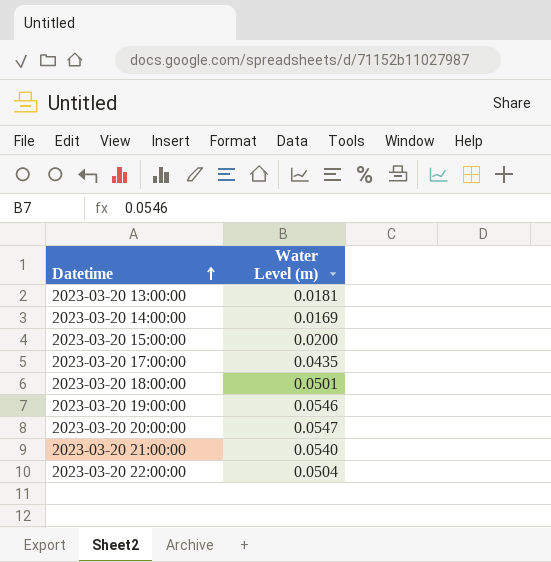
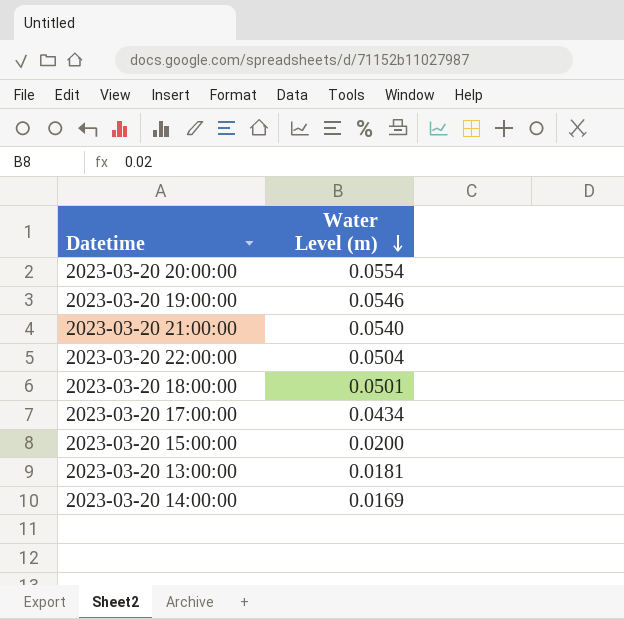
row order: Datetime ascending -> Water Level (m) descending
2023-03-20 20:00:00 | Water Level (m): 0.0547 -> 0.0554
2023-03-20 17:00:00 | Water Level (m): 0.0435 -> 0.0434

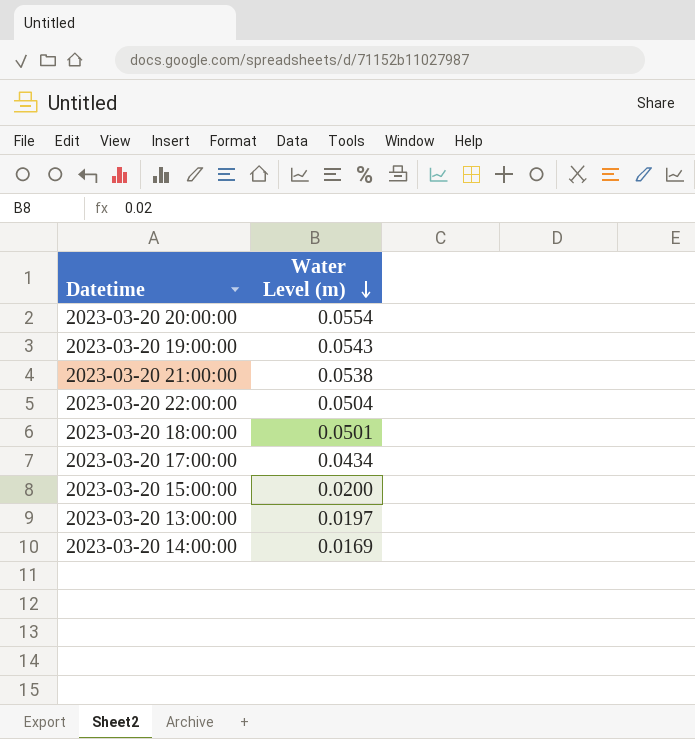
2023-03-20 19:00:00 | Water Level (m): 0.0546 -> 0.0543
2023-03-20 21:00:00 | Water Level (m): 0.0540 -> 0.0538
2023-03-20 13:00:00 | Water Level (m): 0.0181 -> 0.0197

